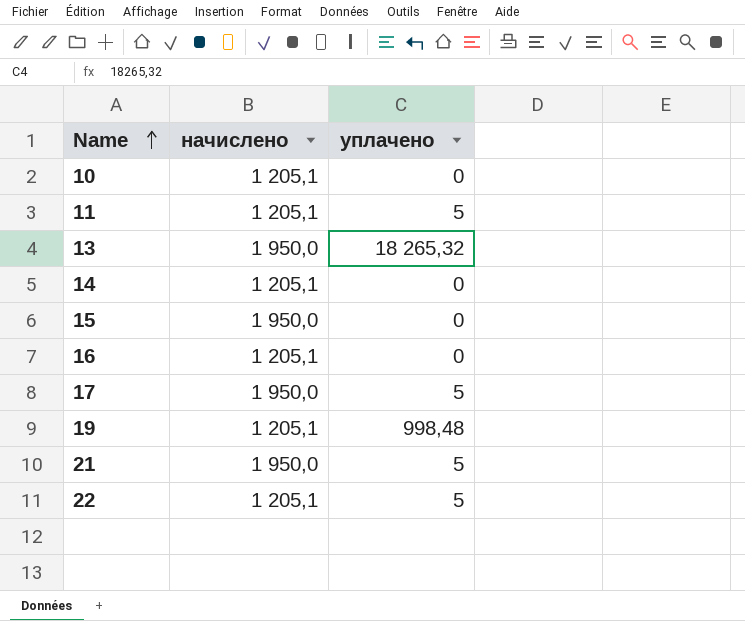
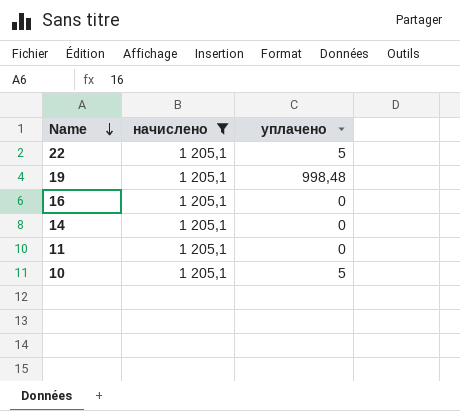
filter: none -> начислено = 1 205,1
row order: Name ascending -> Name descending
11 | уплачено: 5 -> 0
10 | уплачено: 0 -> 5

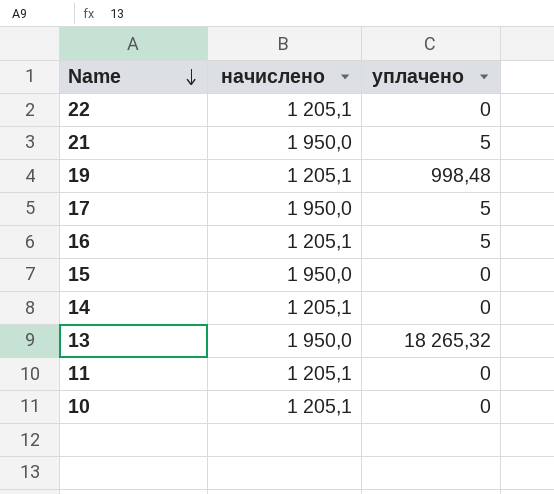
filter: начислено = 1 205,1 -> none
22 | уплачено: 5 -> 0
16 | уплачено: 0 -> 5
10 | уплачено: 5 -> 0

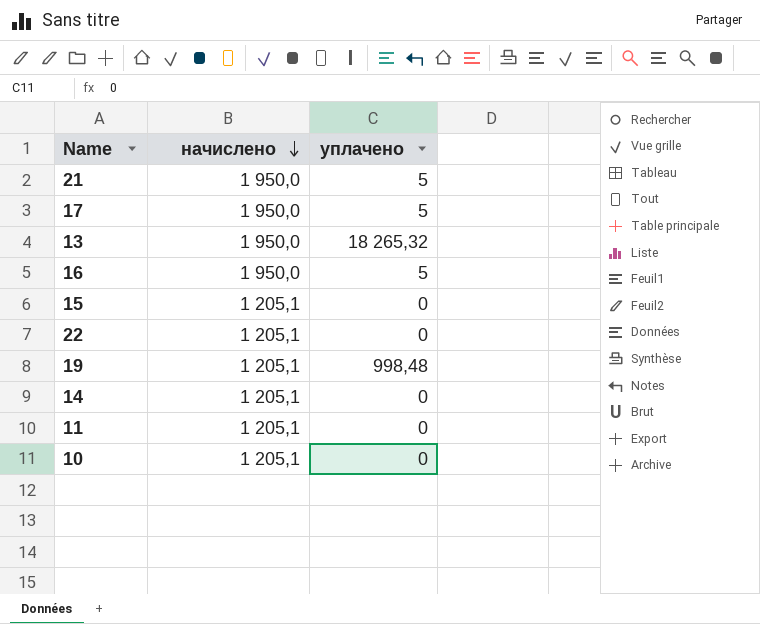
row order: Name descending -> начислено descending
16 | начислено: 1 205,1 -> 1 950,0
15 | начислено: 1 950,0 -> 1 205,1

